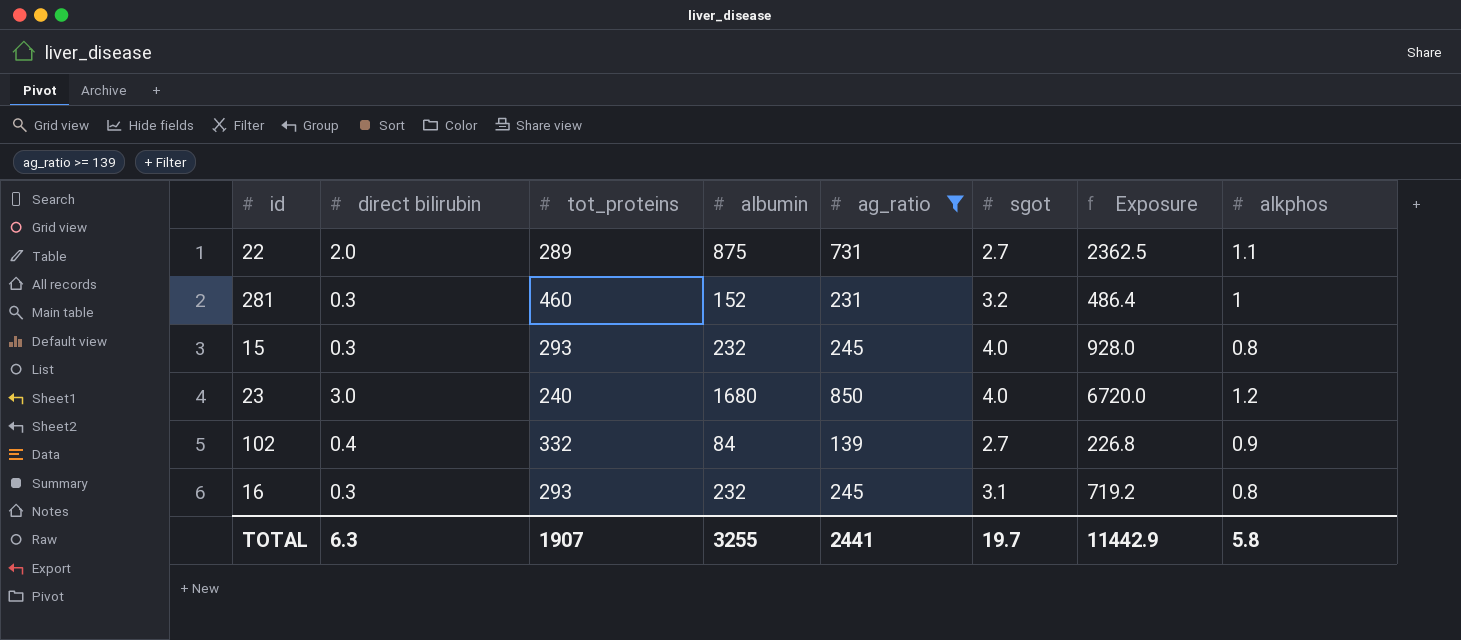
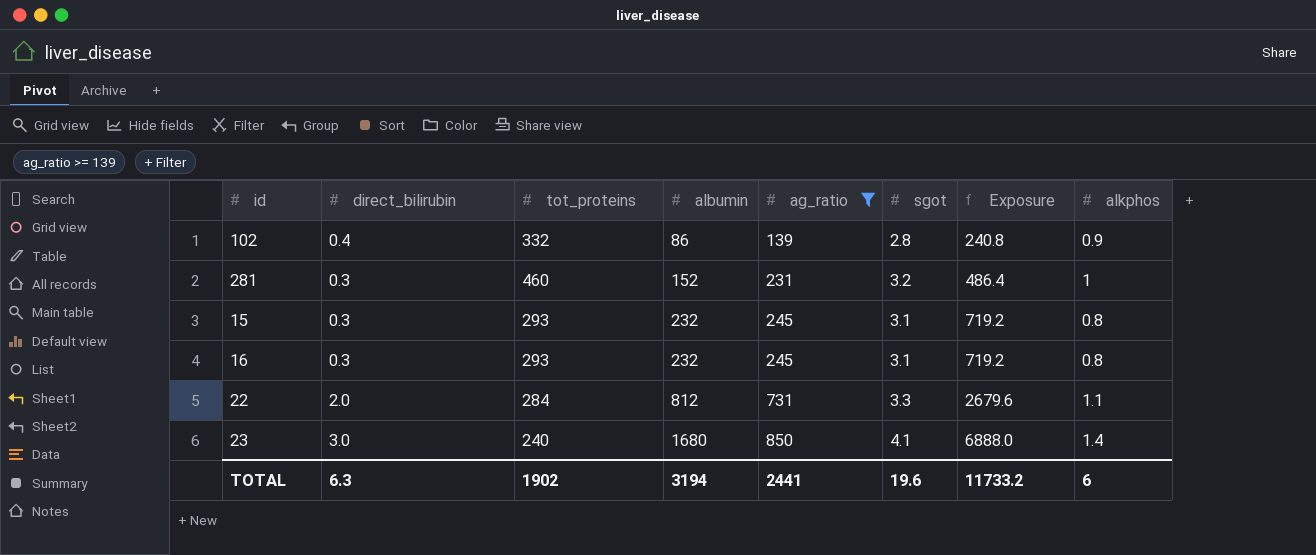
row order: none -> albumin ascending
column name: direct bilirubin -> direct_bilirubin
102 | albumin: 84 -> 86
102 | sgot: 2.7 -> 2.8
102 | Exposure: 226.8 -> 240.8
15 | sgot: 4.0 -> 3.1
15 | Exposure: 928.0 -> 719.2
22 | tot_proteins: 289 -> 284
22 | albumin: 875 -> 812
22 | sgot: 2.7 -> 3.3
22 | Exposure: 2362.5 -> 2679.6
23 | sgot: 4.0 -> 4.1
23 | Exposure: 6720.0 -> 6888.0
23 | alkphos: 1.2 -> 1.4
TOTAL | tot_proteins: 1907 -> 1902
TOTAL | albumin: 3255 -> 3194
TOTAL | sgot: 19.7 -> 19.6
TOTAL | Exposure: 11442.9 -> 11733.2
TOTAL | alkphos: 5.8 -> 6

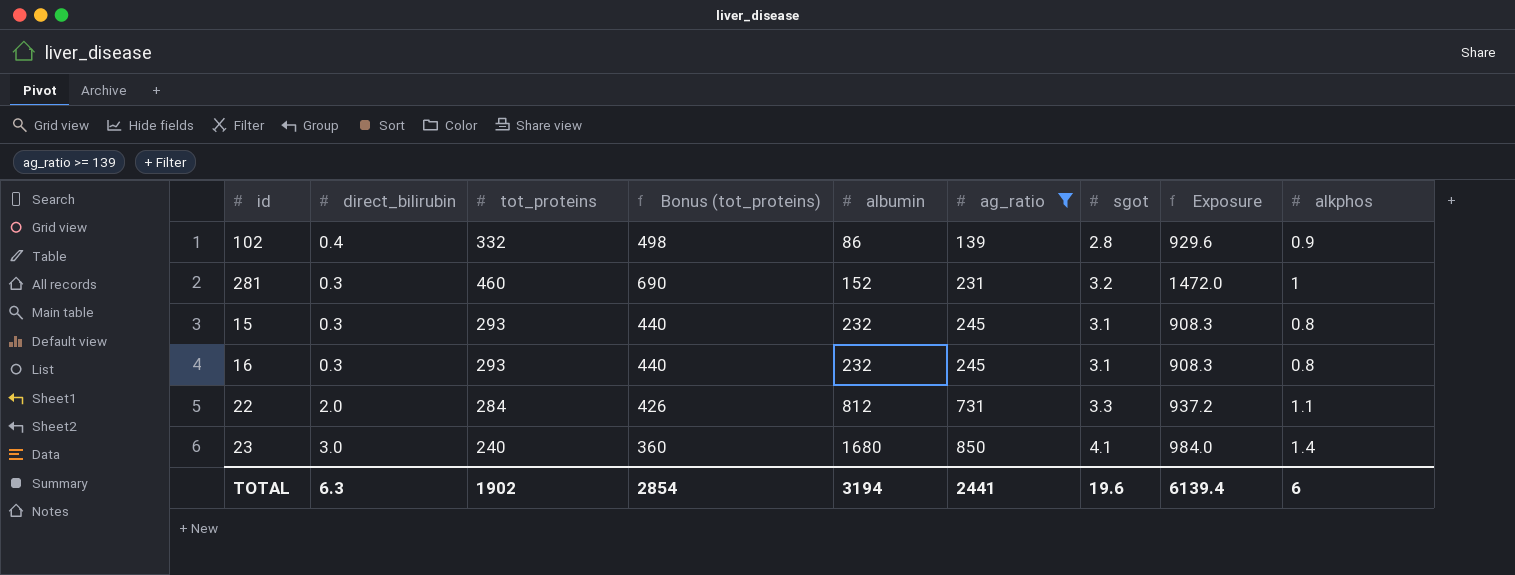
column Bonus (tot_proteins) | formula: none -> [tot_proteins] * 1.5
column Exposure | formula: [albumin] * [sgot] -> [tot_proteins] * [sgot]
TOTAL | Exposure: 11733.2 -> 6139.4

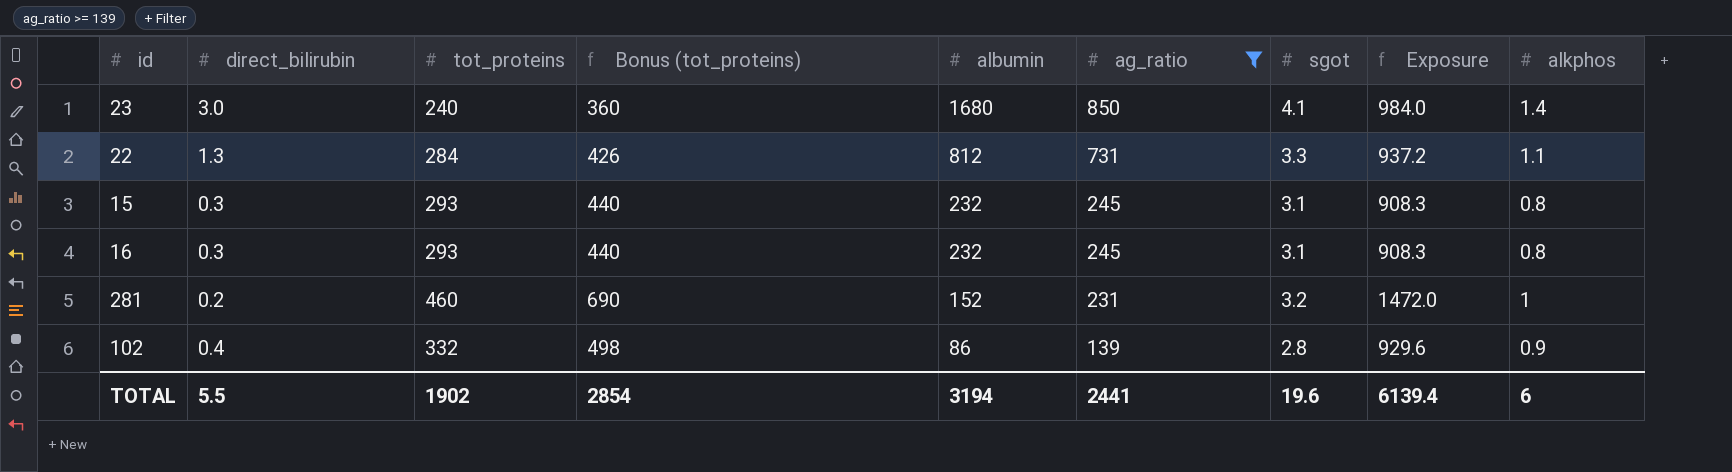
row order: albumin ascending -> albumin descending
22 | direct_bilirubin: 2.0 -> 1.3
281 | direct_bilirubin: 0.3 -> 0.2
TOTAL | direct_bilirubin: 6.3 -> 5.5

